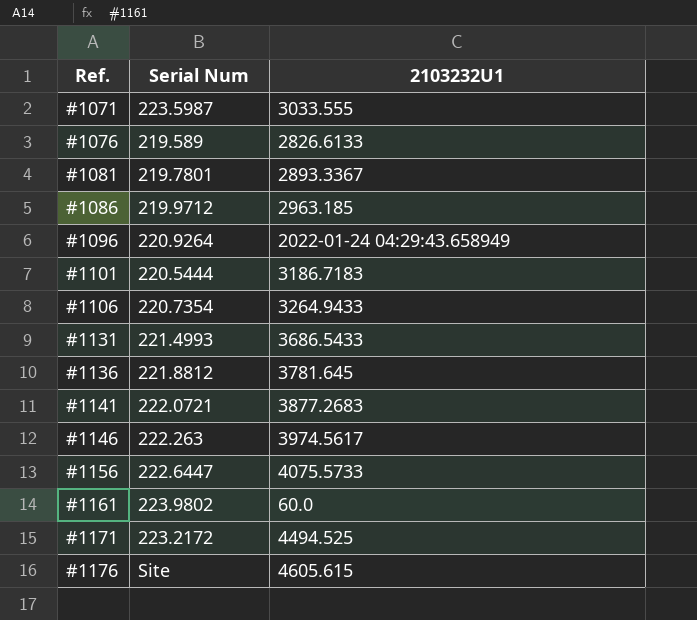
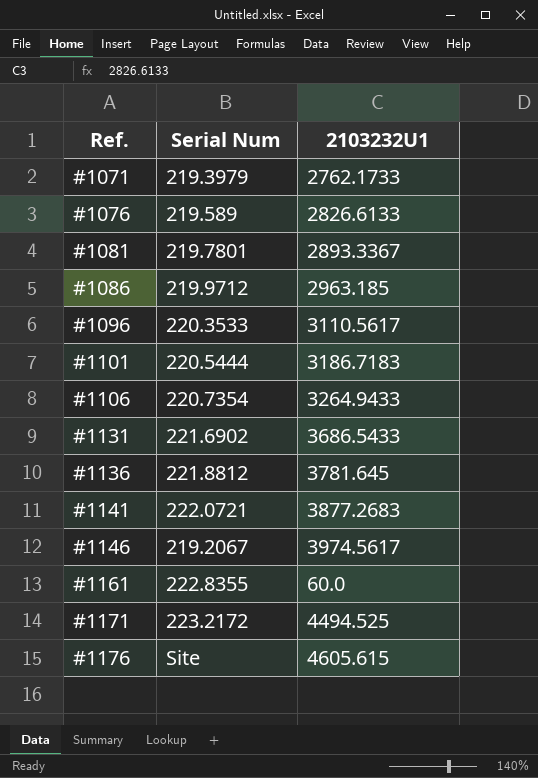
row #1156: 222.6447 | 4075.5733 -> none
#1071 | Serial Num: 223.5987 -> 219.3979
#1071 | 2103232U1: 3033.555 -> 2762.1733
#1096 | Serial Num: 220.9264 -> 220.3533
#1096 | 2103232U1: 2022-01-24 04:29:43.658949 -> 3110.5617
#1131 | Serial Num: 221.4993 -> 221.6902
#1146 | Serial Num: 222.263 -> 219.2067
#1161 | Serial Num: 223.9802 -> 222.8355

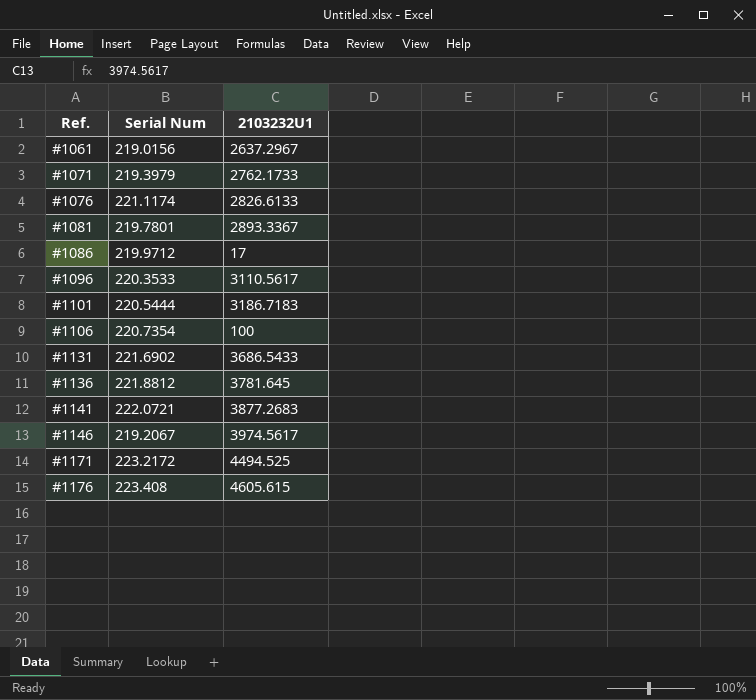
row #1161: 222.8355 | 60.0 -> none
row #1061: none -> 219.0156 | 2637.2967
#1076 | Serial Num: 219.589 -> 221.1174
#1086 | 2103232U1: 2963.185 -> 17
#1106 | 2103232U1: 3264.9433 -> 100
#1176 | Serial Num: Site -> 223.408

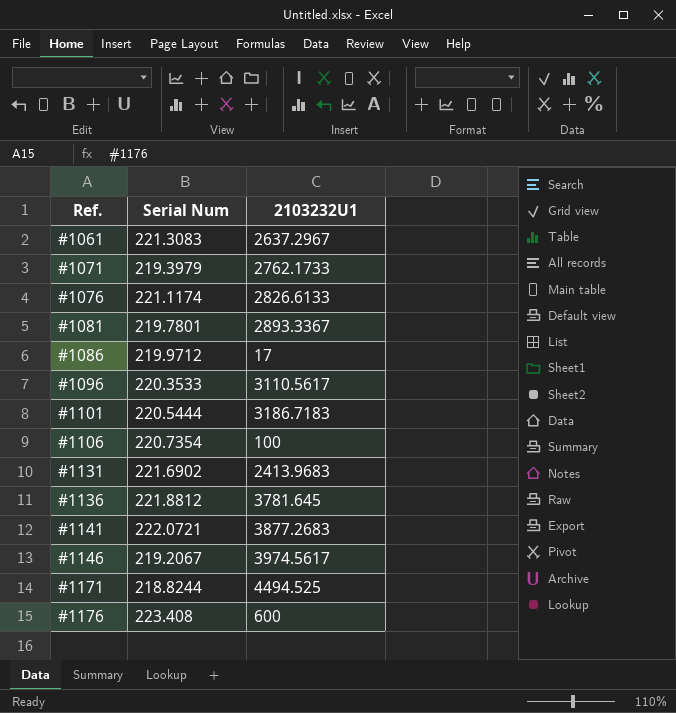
#1061 | Serial Num: 219.0156 -> 221.3083
#1131 | 2103232U1: 3686.5433 -> 2413.9683
#1171 | Serial Num: 223.2172 -> 218.8244
#1176 | 2103232U1: 4605.615 -> 600

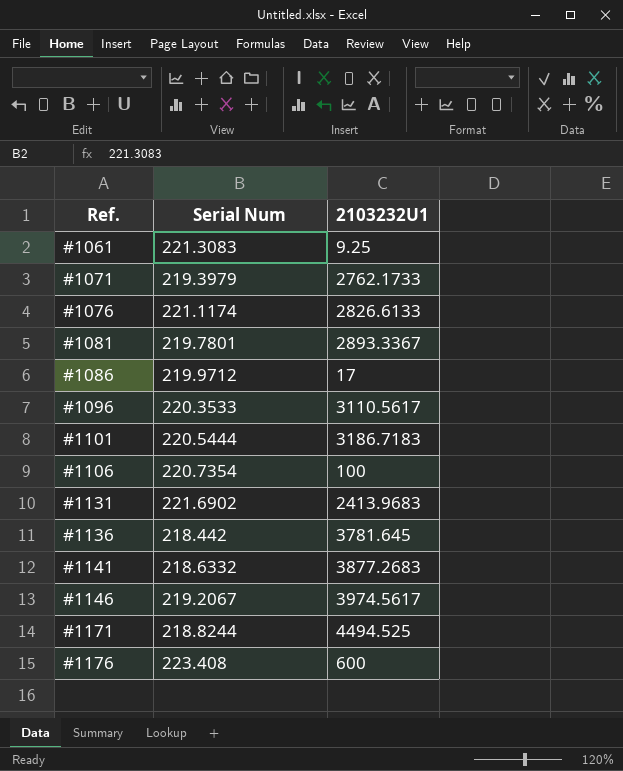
#1061 | 2103232U1: 2637.2967 -> 9.25
#1136 | Serial Num: 221.8812 -> 218.442
#1141 | Serial Num: 222.0721 -> 218.6332

